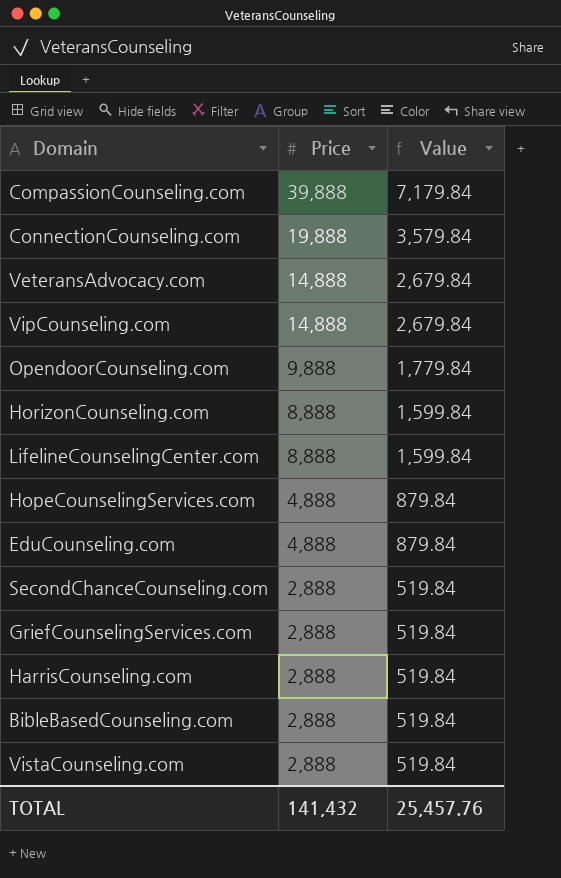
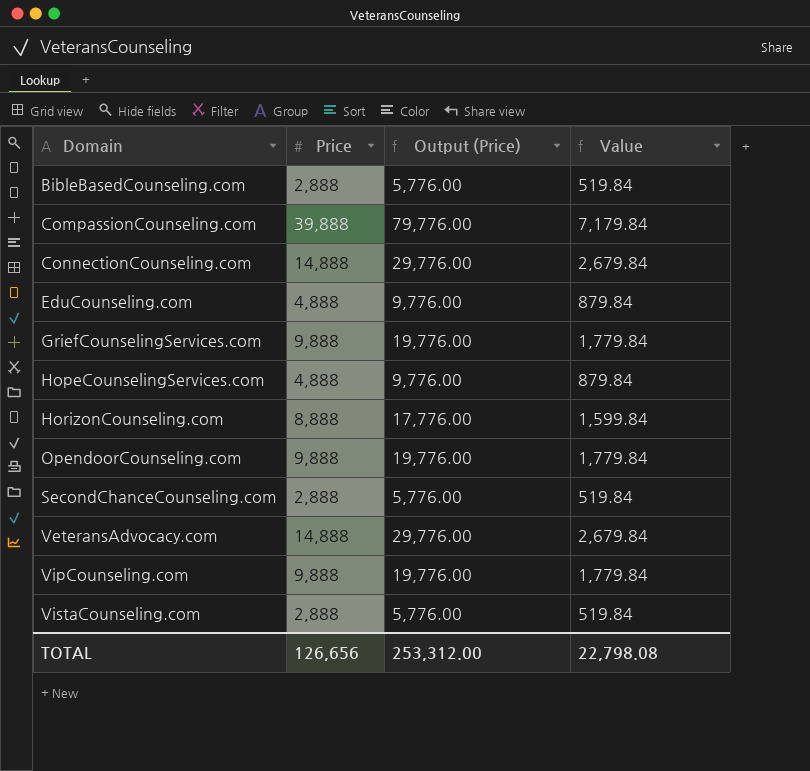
row order: Price descending -> Domain ascending
column Output (Price) | formula: none -> [Price] * 2
row LifelineCounselingCenter.com: 8,888 | 1,599.84 -> none
row HarrisCounseling.com: 2,888 | 519.84 -> none
ConnectionCounseling.com | Price: 19,888 -> 14,888
ConnectionCounseling.com | Value: 3,579.84 -> 2,679.84
GriefCounselingServices.com | Price: 2,888 -> 9,888
GriefCounselingServices.com | Value: 519.84 -> 1,779.84
VipCounseling.com | Price: 14,888 -> 9,888
VipCounseling.com | Value: 2,679.84 -> 1,779.84
TOTAL | Price: 141,432 -> 126,656
TOTAL | Value: 25,457.76 -> 22,798.08

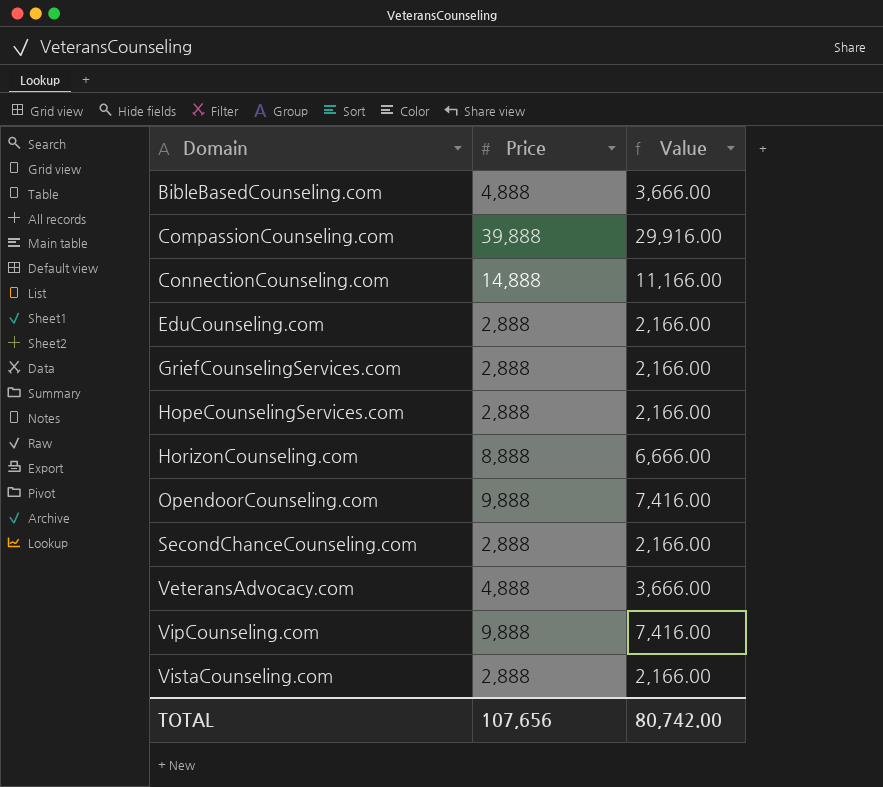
column Output (Price) | formula: [Price] * 2 -> none
column Value | formula: [Price] * 0.18 -> [Price] * 0.75
BibleBasedCounseling.com | Price: 2,888 -> 4,888
EduCounseling.com | Price: 4,888 -> 2,888
GriefCounselingServices.com | Price: 9,888 -> 2,888
HopeCounselingServices.com | Price: 4,888 -> 2,888
VeteransAdvocacy.com | Price: 14,888 -> 4,888
TOTAL | Price: 126,656 -> 107,656
TOTAL | Value: 22,798.08 -> 80,742.00

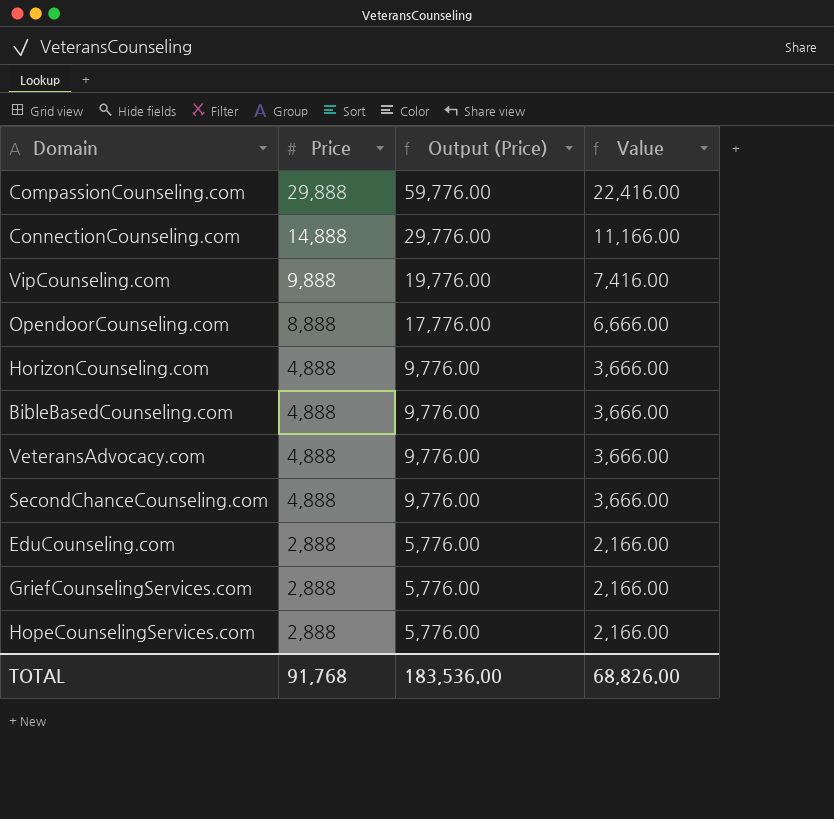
row order: Domain ascending -> Price descending
column Output (Price) | formula: none -> [Price] * 2
row VistaCounseling.com: 2,888 | 2,166.00 -> none
CompassionCounseling.com | Price: 39,888 -> 29,888
CompassionCounseling.com | Value: 29,916.00 -> 22,416.00
OpendoorCounseling.com | Price: 9,888 -> 8,888
OpendoorCounseling.com | Value: 7,416.00 -> 6,666.00
HorizonCounseling.com | Price: 8,888 -> 4,888
HorizonCounseling.com | Value: 6,666.00 -> 3,666.00
SecondChanceCounseling.com | Price: 2,888 -> 4,888
SecondChanceCounseling.com | Value: 2,166.00 -> 3,666.00
TOTAL | Price: 107,656 -> 91,768
TOTAL | Value: 80,742.00 -> 68,826.00

